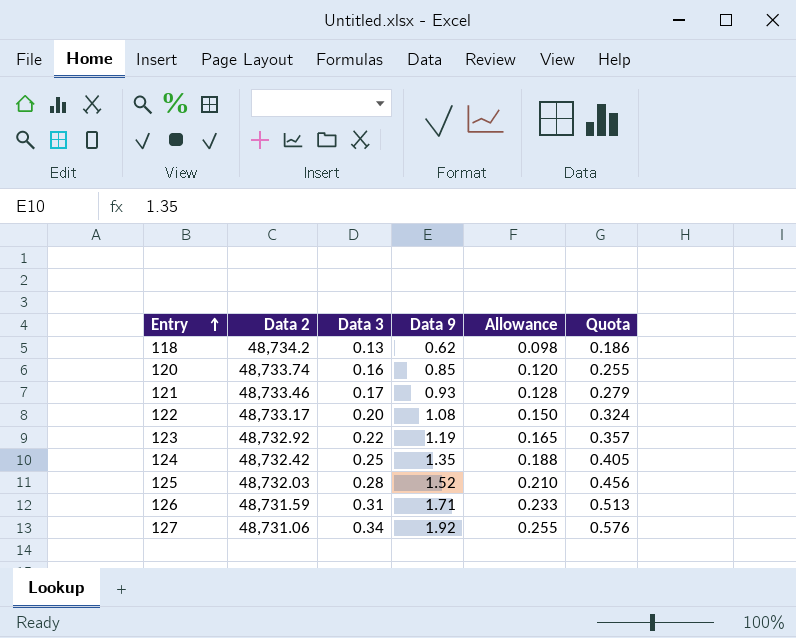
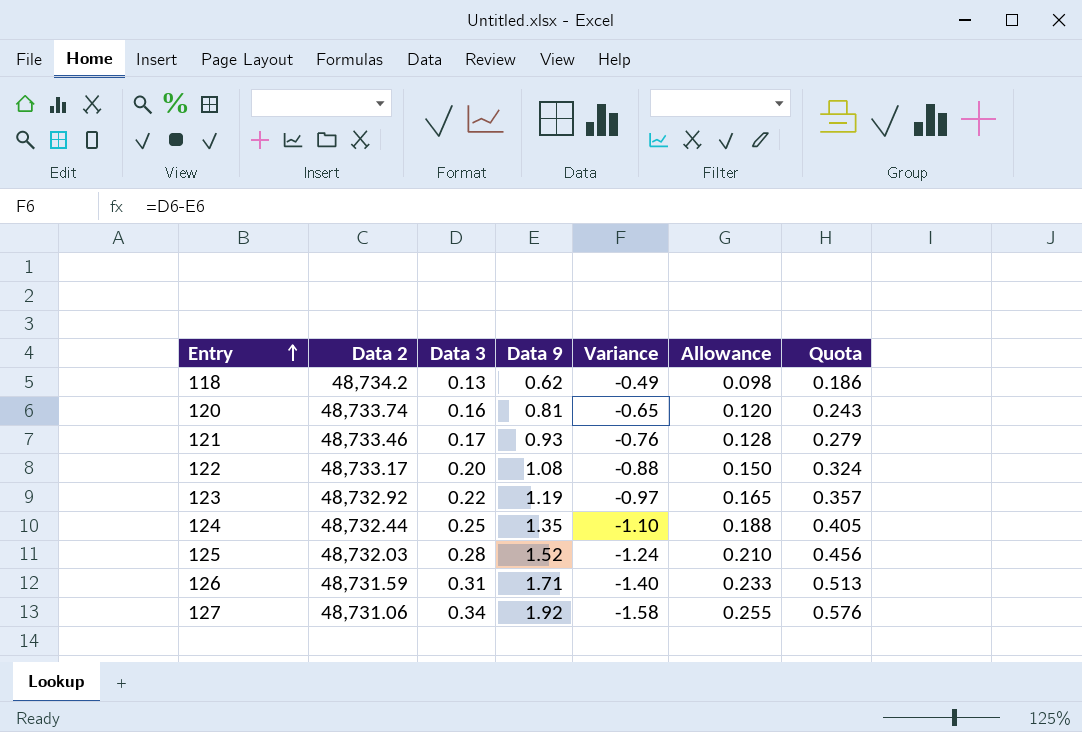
column Variance | formula: none -> [Data 3] - [Data 9]
120 | Data 9: 0.85 -> 0.81
120 | Quota: 0.255 -> 0.243
124 | Data 2: 48,732.42 -> 48,732.44

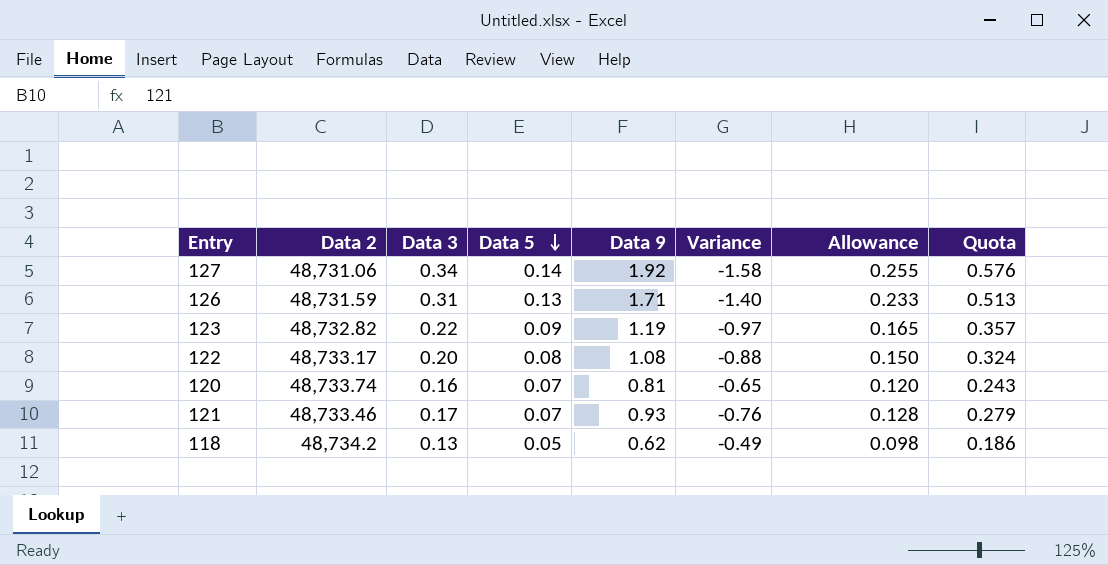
row order: Entry ascending -> Data 5 descending
column Data 5 | position: none -> 4
row 124: 48,732.44 | 0.25 | 1.35 | -1.10 | 0.188 | 0.405 -> none
row 125: 48,732.03 | 0.28 | 1.52 | -1.24 | 0.210 | 0.456 -> none
123 | Data 2: 48,732.92 -> 48,732.82

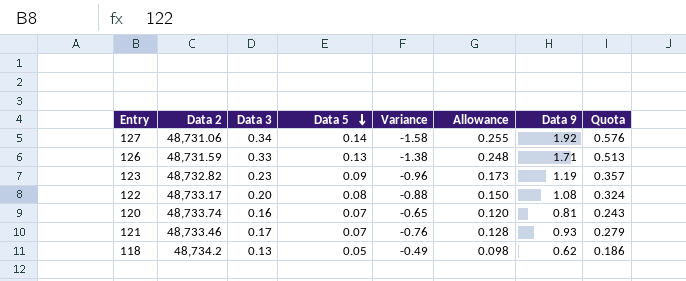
column Data 9 | position: 5 -> 7
126 | Data 3: 0.31 -> 0.33
126 | Variance: -1.40 -> -1.38
126 | Allowance: 0.233 -> 0.248
123 | Data 3: 0.22 -> 0.23
123 | Variance: -0.97 -> -0.96
123 | Allowance: 0.165 -> 0.173

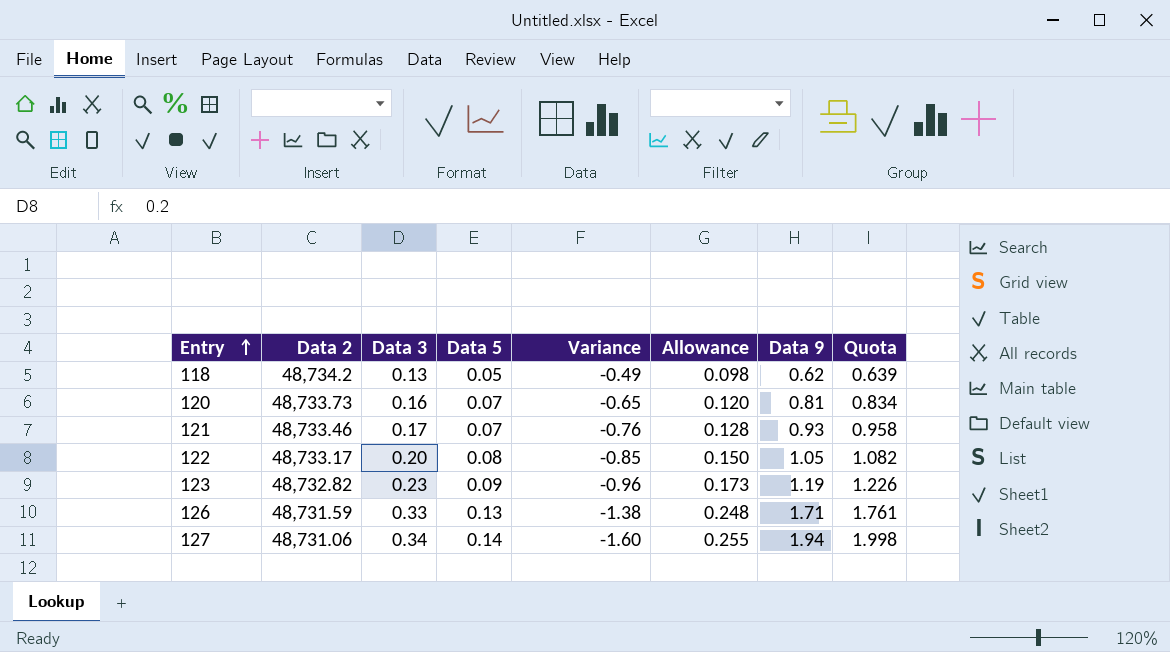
row order: Data 5 descending -> Entry ascending
column Quota | formula: [Data 9] * 0.3 -> [Data 9] * 1.03
120 | Data 2: 48,733.74 -> 48,733.73
122 | Variance: -0.88 -> -0.85
122 | Data 9: 1.08 -> 1.05
127 | Variance: -1.58 -> -1.60
127 | Data 9: 1.92 -> 1.94

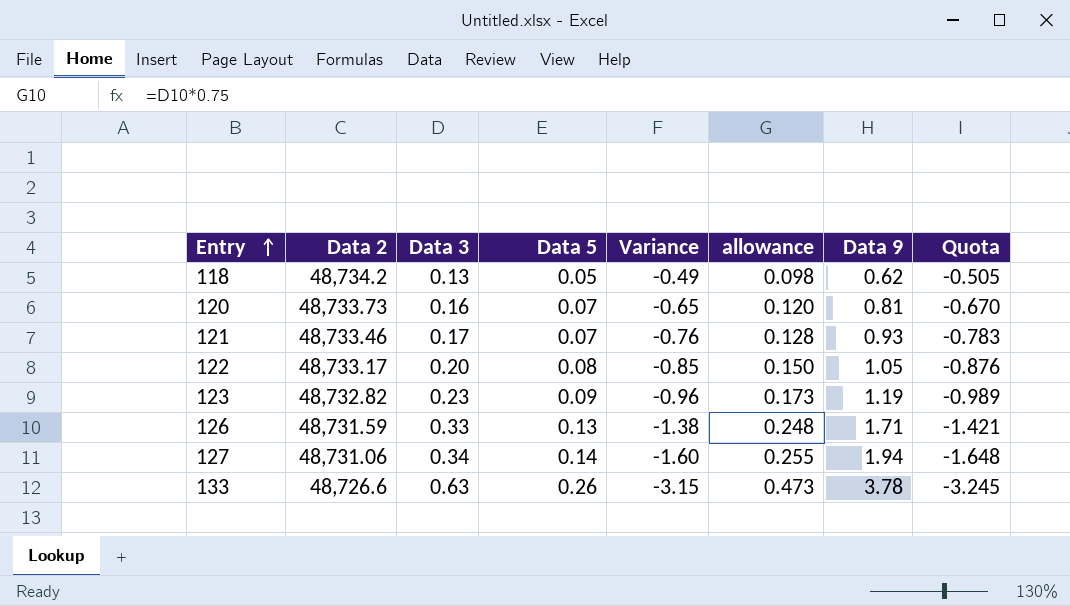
column name: Allowance -> allowance
column Quota | formula: [Data 9] * 1.03 -> [Variance] * 1.03
row 133: none -> 48,726.6 | 0.63 | 0.26 | -3.15 | 0.473 | 3.78 | -3.245

